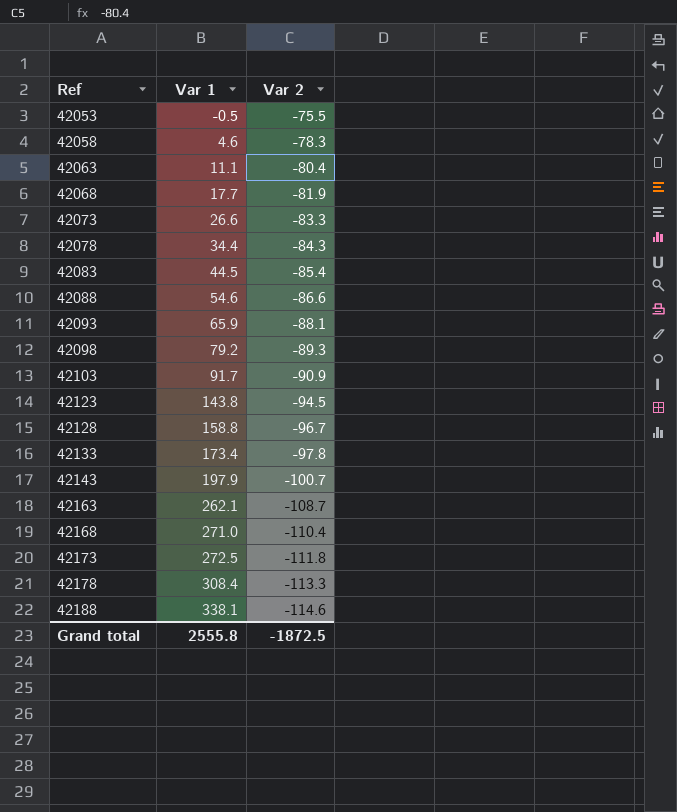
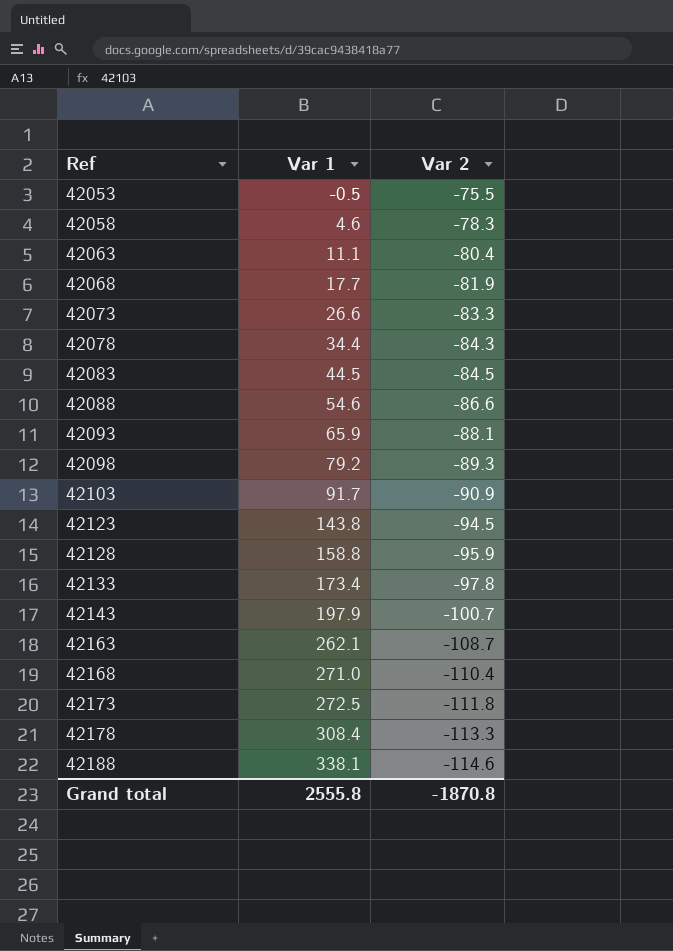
42083 | Var 2: -85.4 -> -84.5
42128 | Var 2: -96.7 -> -95.9
Grand total | Var 2: -1872.5 -> -1870.8

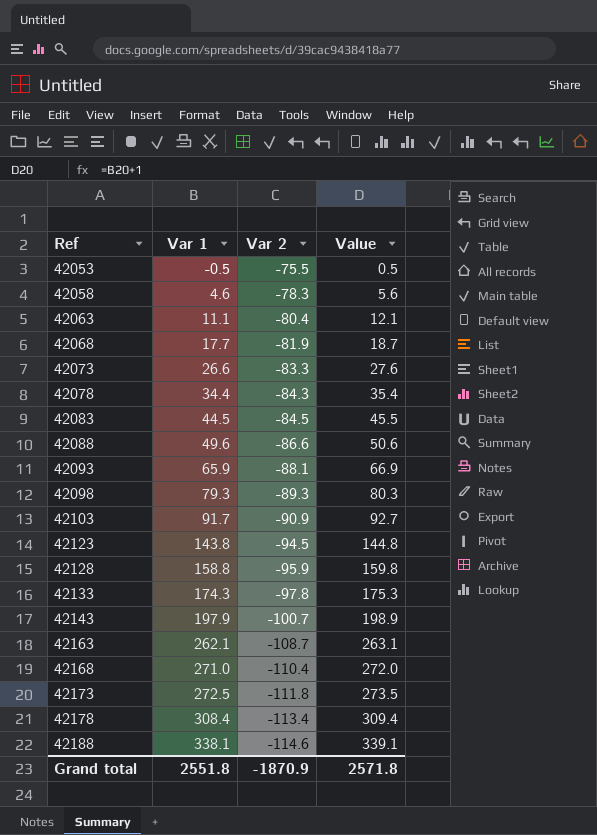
column Value | formula: none -> [Var 1] + 1
42088 | Var 1: 54.6 -> 49.6
42098 | Var 1: 79.2 -> 79.3
42133 | Var 1: 173.4 -> 174.3
42178 | Var 2: -113.3 -> -113.4
Grand total | Var 1: 2555.8 -> 2551.8
Grand total | Var 2: -1870.8 -> -1870.9

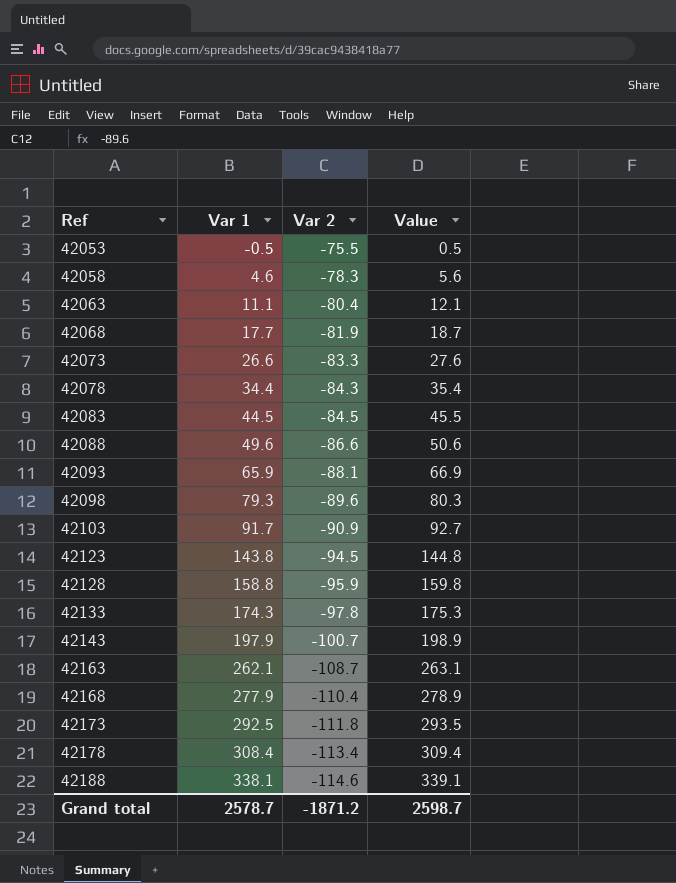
42098 | Var 2: -89.3 -> -89.6
42168 | Var 1: 271.0 -> 277.9
42168 | Value: 272.0 -> 278.9
42173 | Var 1: 272.5 -> 292.5
42173 | Value: 273.5 -> 293.5
Grand total | Var 1: 2551.8 -> 2578.7
Grand total | Var 2: -1870.9 -> -1871.2
Grand total | Value: 2571.8 -> 2598.7

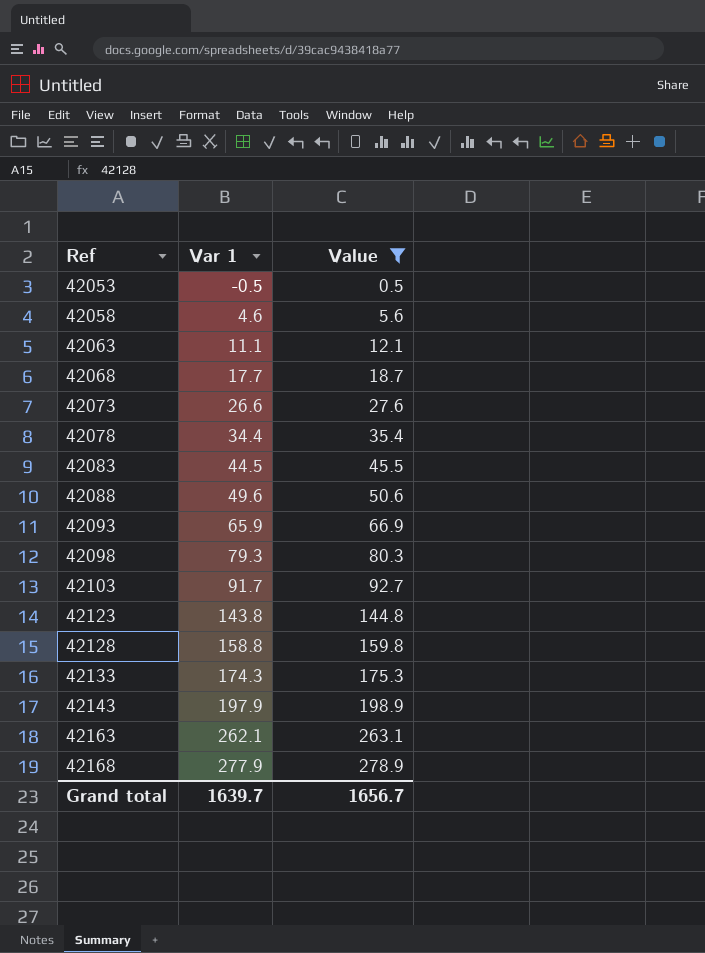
filter: none -> Value <= 278.9
column Var 2 | position: 3 -> none
Grand total | Var 1: 2578.7 -> 1639.7
Grand total | Value: 2598.7 -> 1656.7

